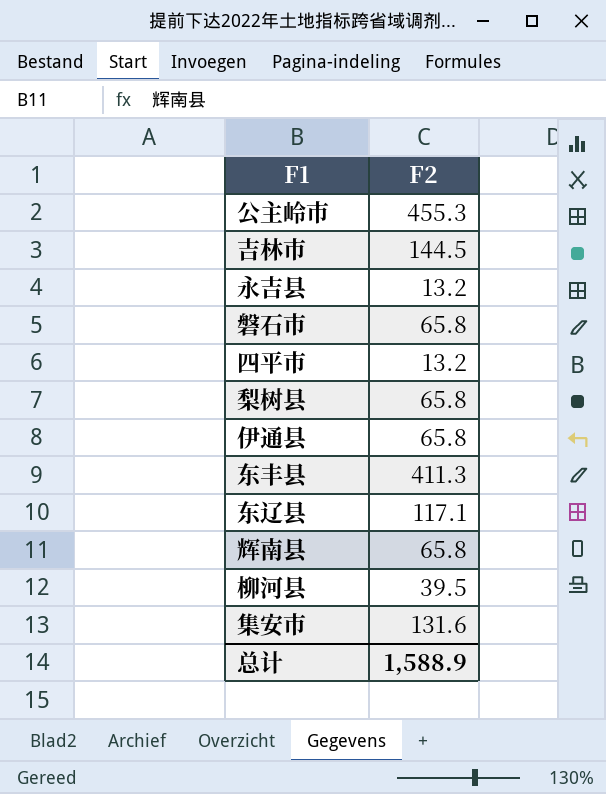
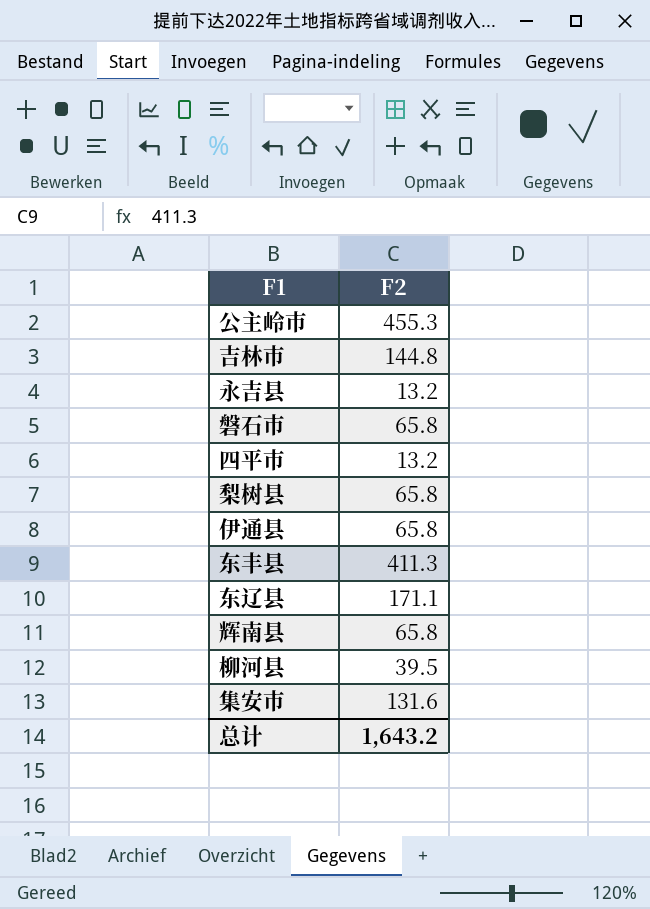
吉林市 | F2: 144.5 -> 144.8
东辽县 | F2: 117.1 -> 171.1
总计 | F2: 1,588.9 -> 1,643.2

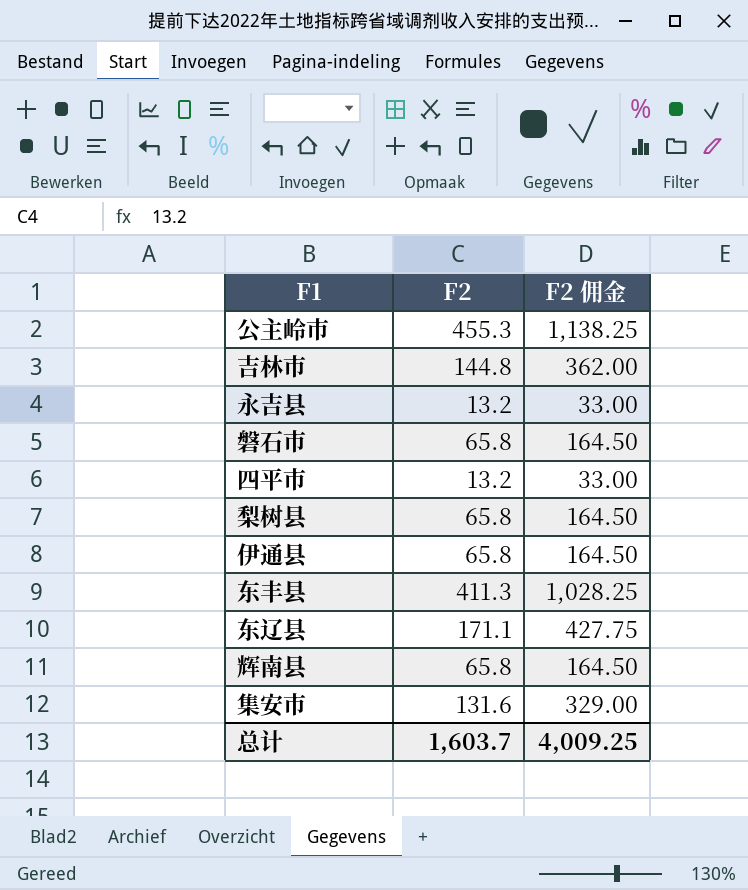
column F2 佣金 | formula: none -> [F2] * 2.5
row 柳河县: 39.5 -> none
总计 | F2: 1,643.2 -> 1,603.7

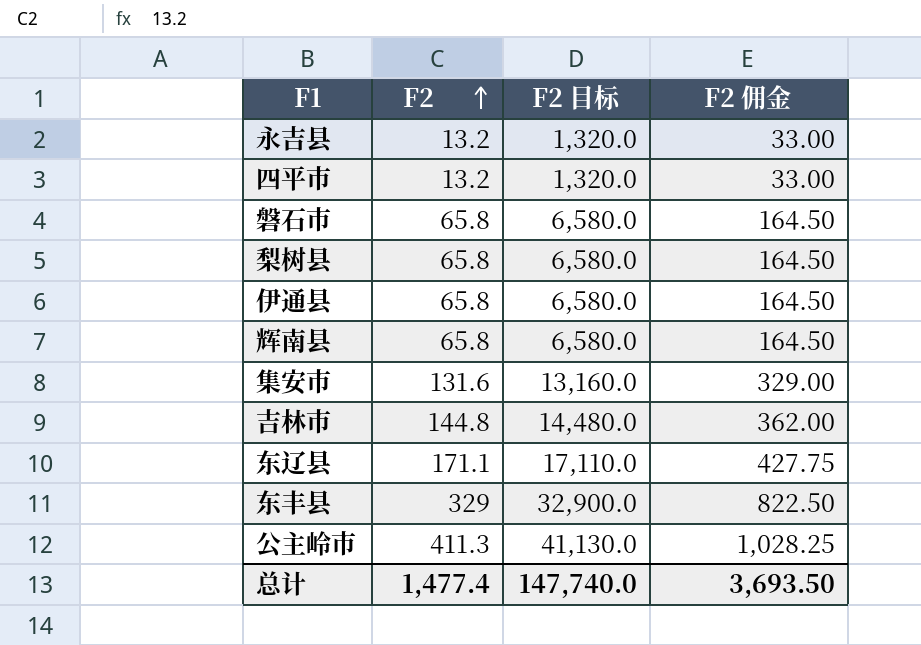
row order: none -> F2 ascending
column F2 目标 | formula: none -> [F2] * 100
东丰县 | F2: 411.3 -> 329
东丰县 | F2 佣金: 1,028.25 -> 822.50
公主岭市 | F2: 455.3 -> 411.3
公主岭市 | F2 佣金: 1,138.25 -> 1,028.25
总计 | F2: 1,603.7 -> 1,477.4
总计 | F2 佣金: 4,009.25 -> 3,693.50

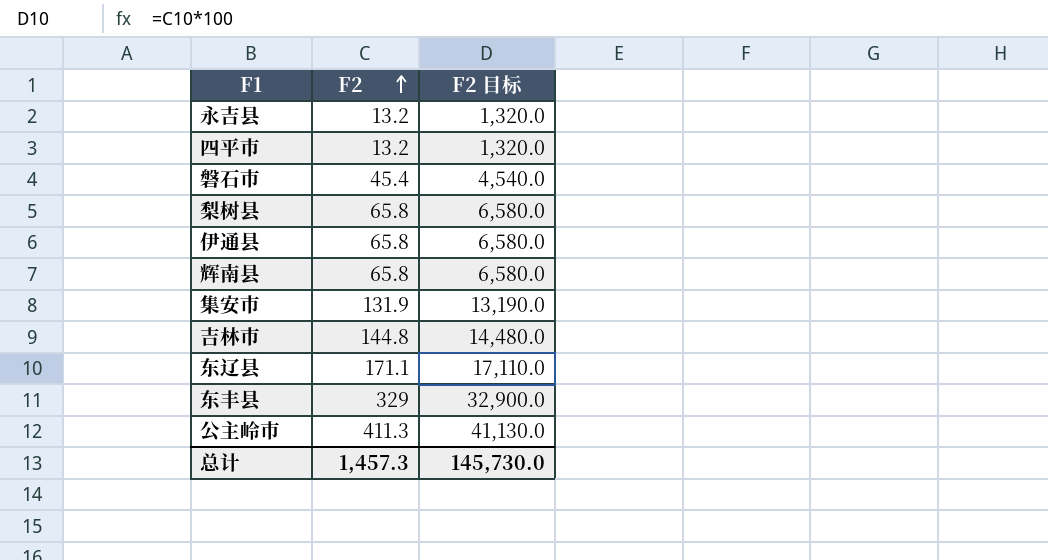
column F2 佣金 | formula: [F2] * 2.5 -> none
磐石市 | F2: 65.8 -> 45.4
磐石市 | F2 目标: 6,580.0 -> 4,540.0
集安市 | F2: 131.6 -> 131.9
集安市 | F2 目标: 13,160.0 -> 13,190.0
总计 | F2: 1,477.4 -> 1,457.3
总计 | F2 目标: 147,740.0 -> 145,730.0

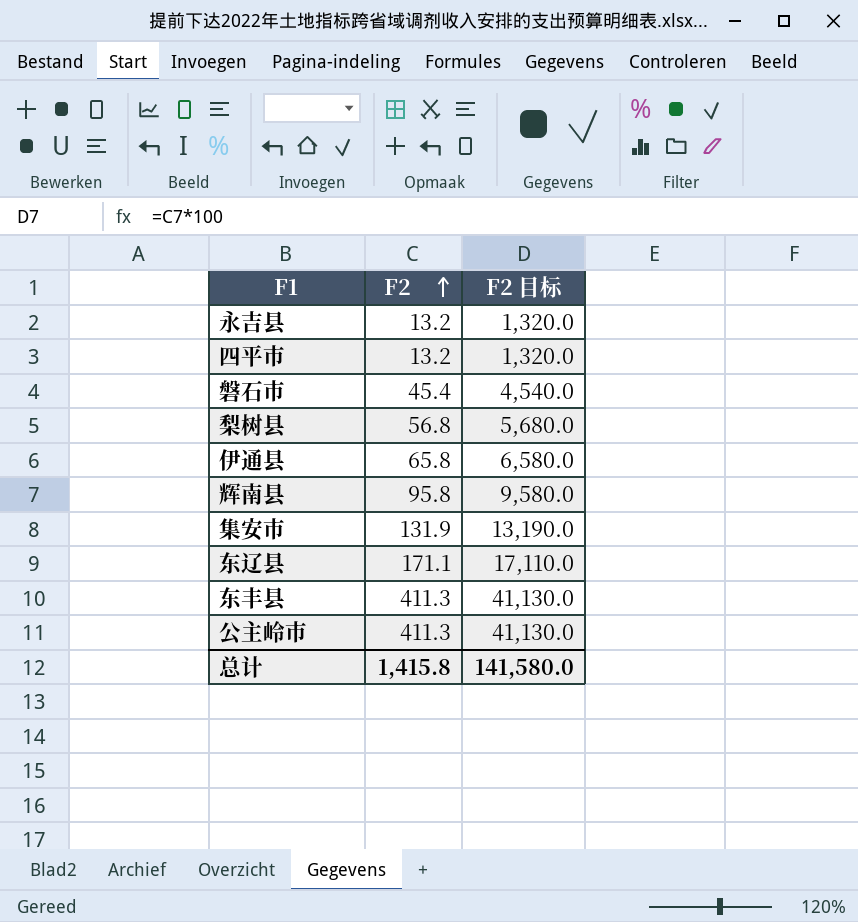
row 吉林市: 144.8 | 14,480.0 -> none
梨树县 | F2: 65.8 -> 56.8
梨树县 | F2 目标: 6,580.0 -> 5,680.0
辉南县 | F2: 65.8 -> 95.8
辉南县 | F2 目标: 6,580.0 -> 9,580.0
东丰县 | F2: 329 -> 411.3
东丰县 | F2 目标: 32,900.0 -> 41,130.0
总计 | F2: 1,457.3 -> 1,415.8
总计 | F2 目标: 145,730.0 -> 141,580.0

